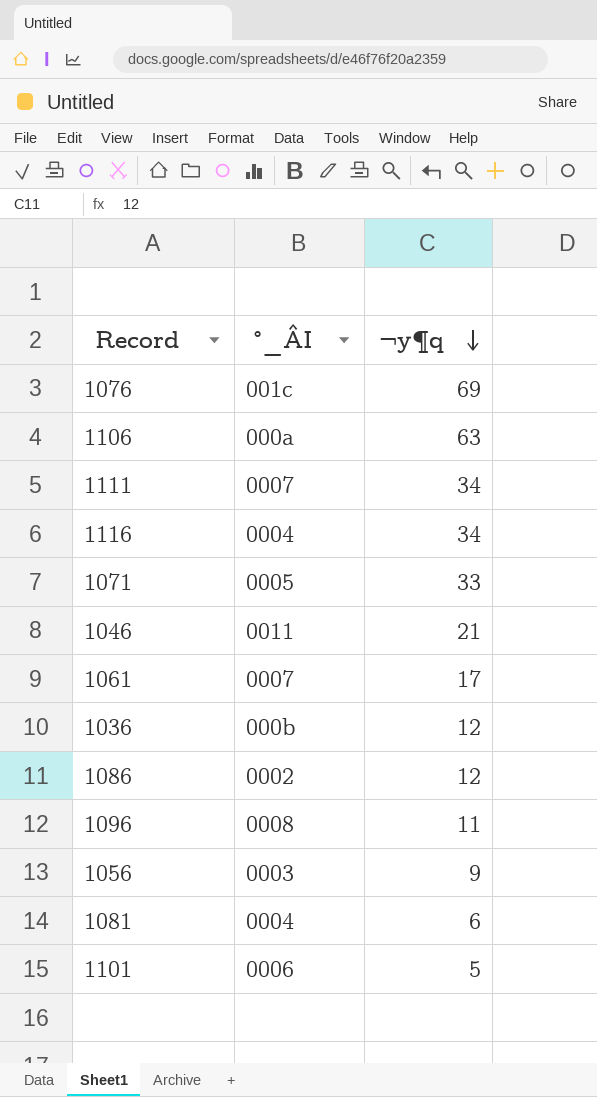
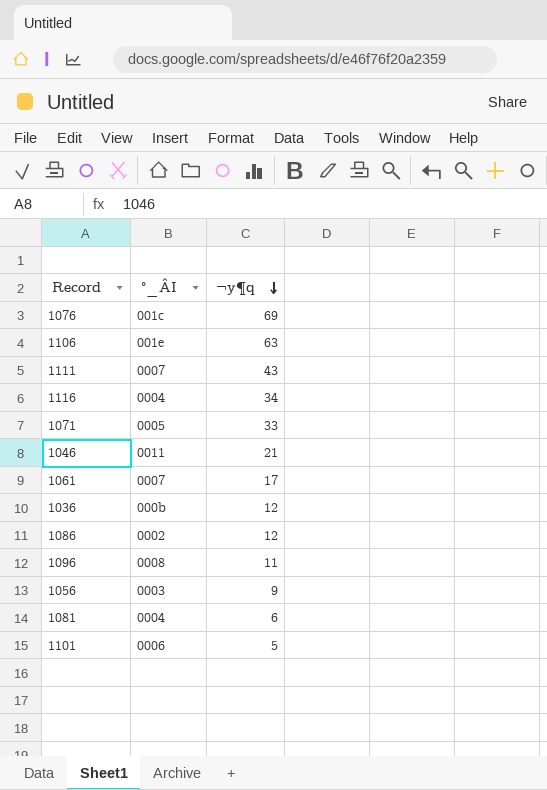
1106 | °_ÂI: 000a -> 001e
1111 | ¬y¶q: 34 -> 43

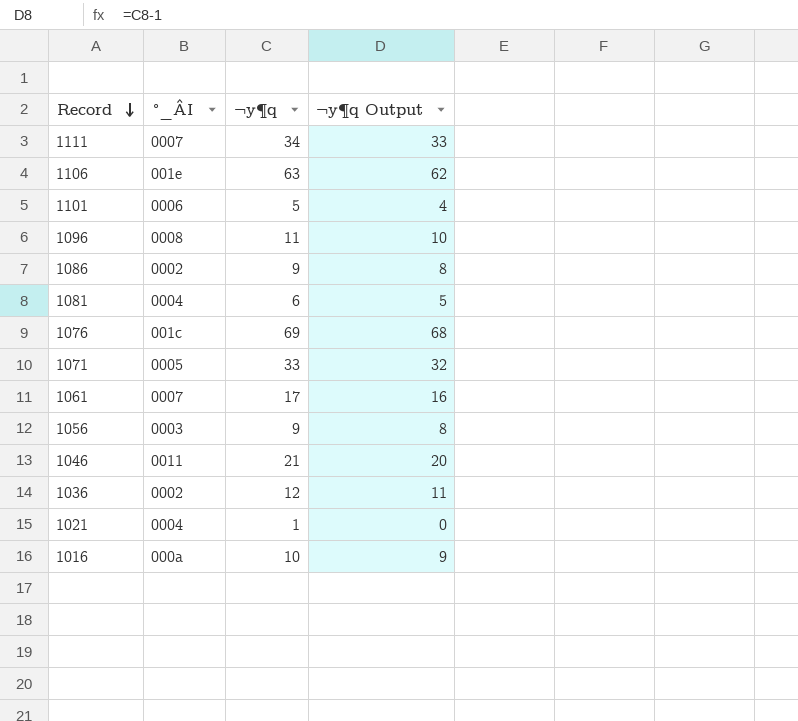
row order: ¬y¶q descending -> Record descending
column ¬y¶q Output | formula: none -> [¬y¶q] - 1
row 1116: 0004 | 34 -> none
1111 | ¬y¶q: 43 -> 34
1086 | ¬y¶q: 12 -> 9
1036 | °_ÂI: 000b -> 0002
row 1021: none -> 0004 | 1 | 0
row 1016: none -> 000a | 10 | 9

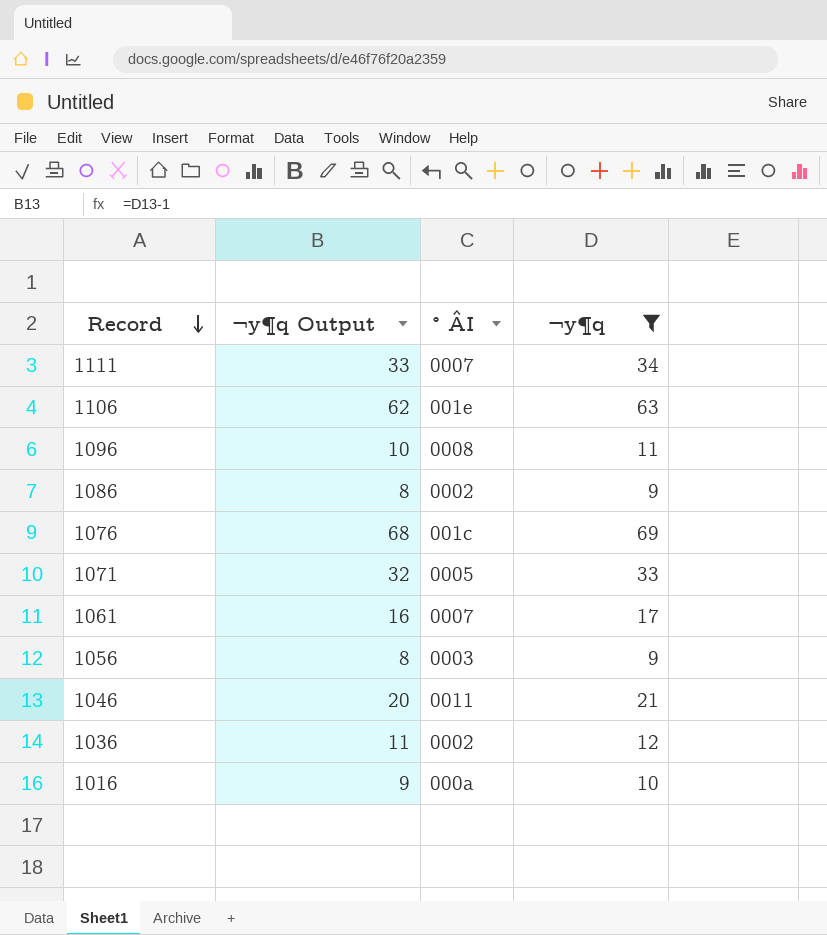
filter: none -> ¬y¶q >= 9
column ¬y¶q Output | position: 4 -> 2
column name: °_ÂI -> ° ÂI

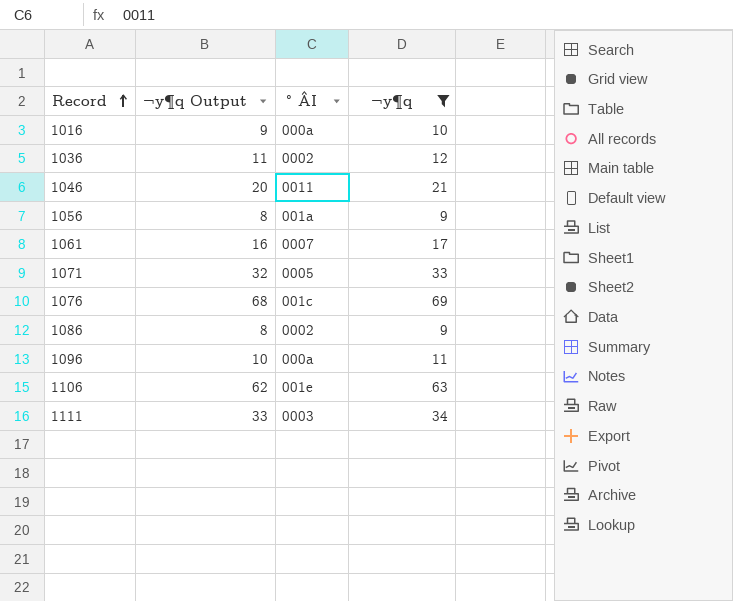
row order: Record descending -> Record ascending
1056 | ° ÂI: 0003 -> 001a
1096 | ° ÂI: 0008 -> 000a
1111 | ° ÂI: 0007 -> 0003

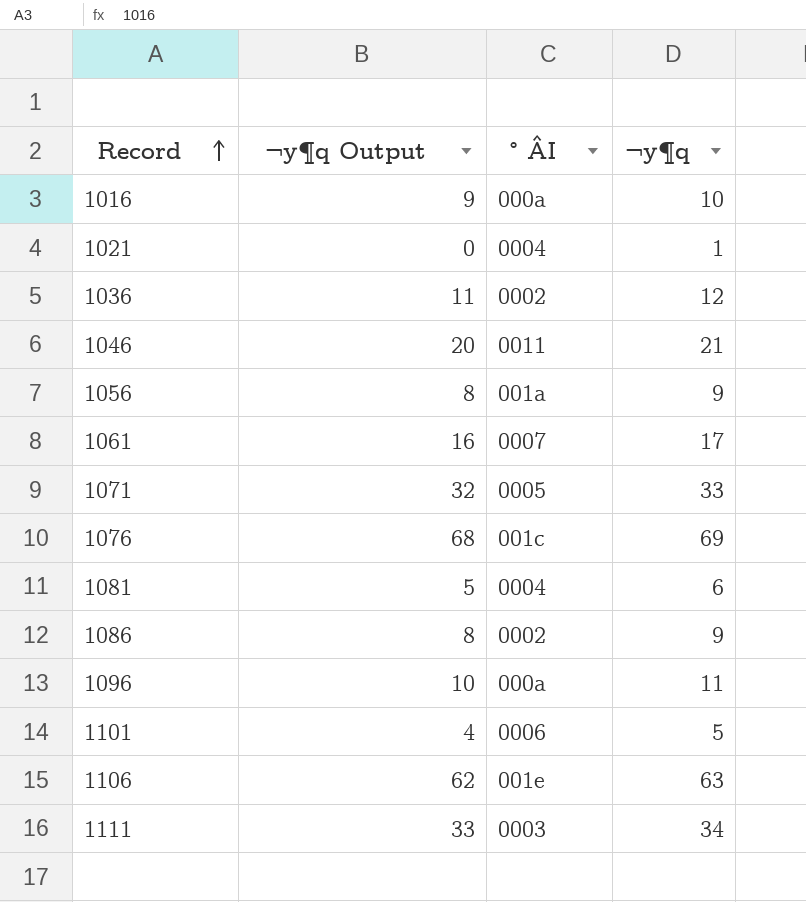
filter: ¬y¶q >= 9 -> none

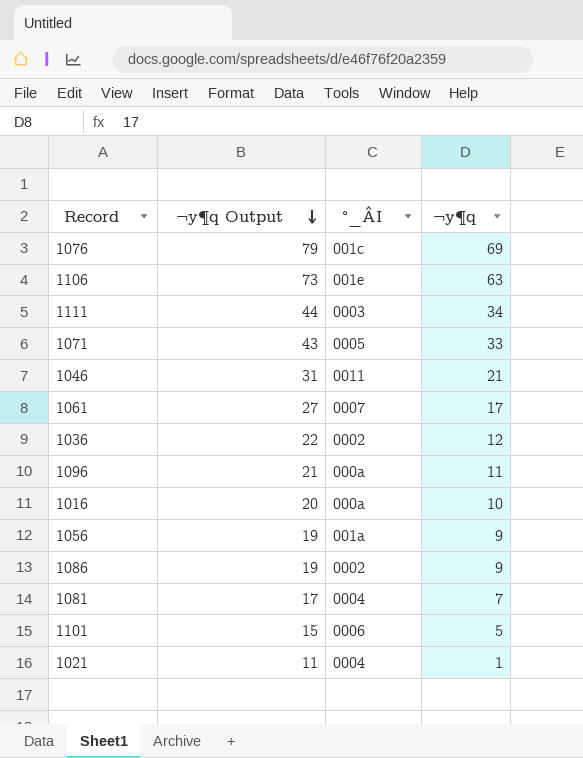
row order: Record ascending -> ¬y¶q Output descending
column ¬y¶q Output | formula: [¬y¶q] - 1 -> [¬y¶q] + 10
column name: ° ÂI -> °_ÂI
1081 | ¬y¶q: 6 -> 7

